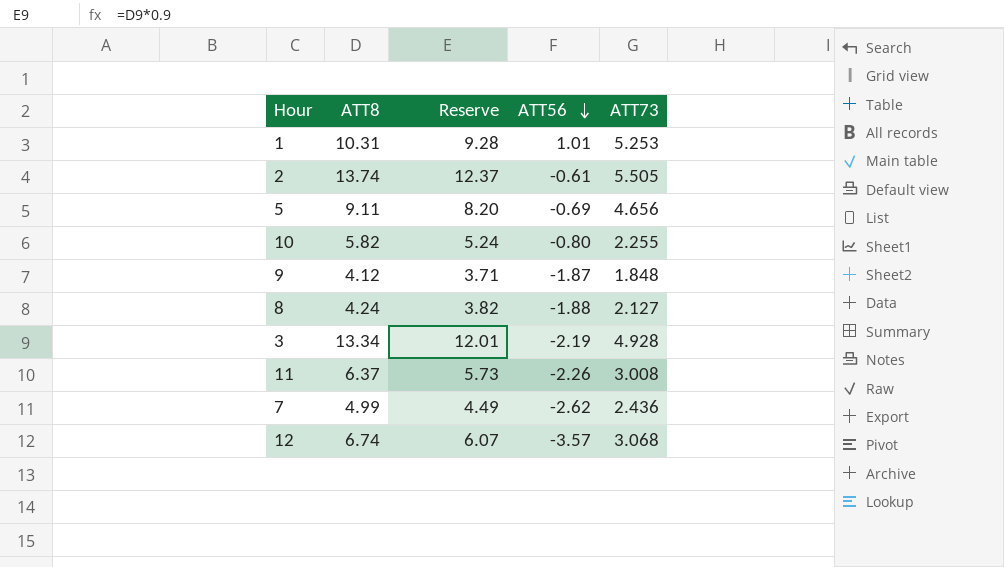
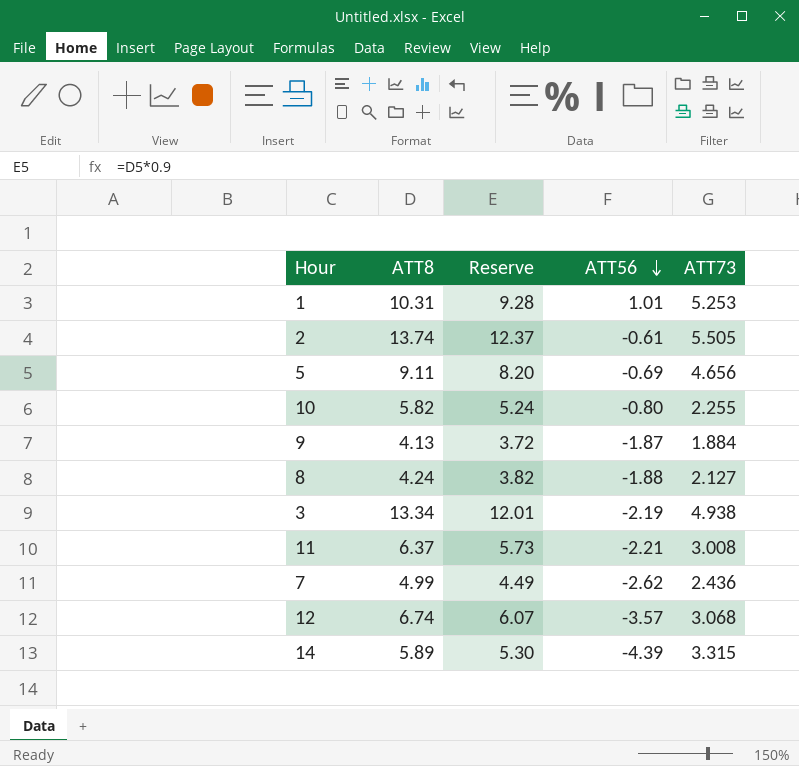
9 | ATT8: 4.12 -> 4.13
9 | Reserve: 3.71 -> 3.72
9 | ATT73: 1.848 -> 1.884
3 | ATT73: 4.928 -> 4.938
11 | ATT56: -2.26 -> -2.21
row 14: none -> 5.89 | 5.30 | -4.39 | 3.315

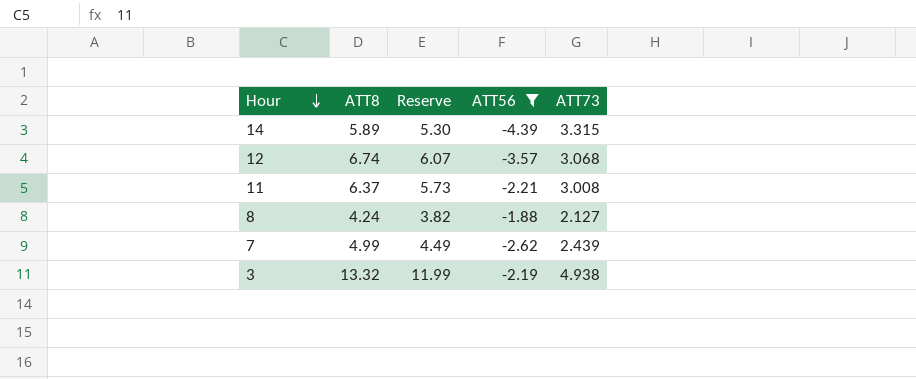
filter: none -> ATT56 <= -1.88
row order: ATT56 descending -> Hour descending
7 | ATT73: 2.436 -> 2.439
3 | ATT8: 13.34 -> 13.32
3 | Reserve: 12.01 -> 11.99

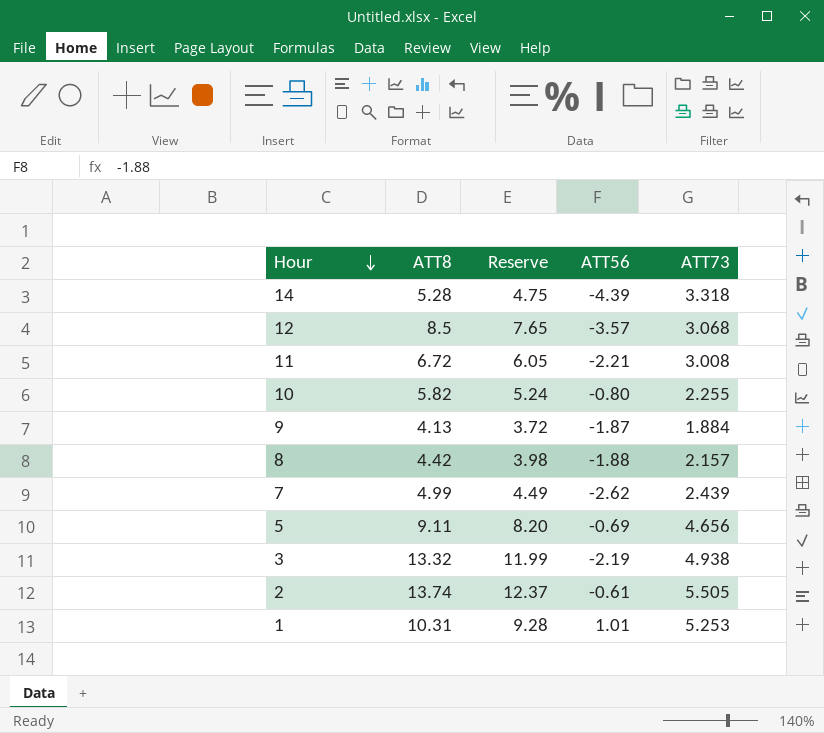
filter: ATT56 <= -1.88 -> none
14 | ATT8: 5.89 -> 5.28
14 | Reserve: 5.30 -> 4.75
14 | ATT73: 3.315 -> 3.318
12 | ATT8: 6.74 -> 8.5
12 | Reserve: 6.07 -> 7.65
11 | ATT8: 6.37 -> 6.72
11 | Reserve: 5.73 -> 6.05
8 | ATT8: 4.24 -> 4.42
8 | Reserve: 3.82 -> 3.98
8 | ATT73: 2.127 -> 2.157

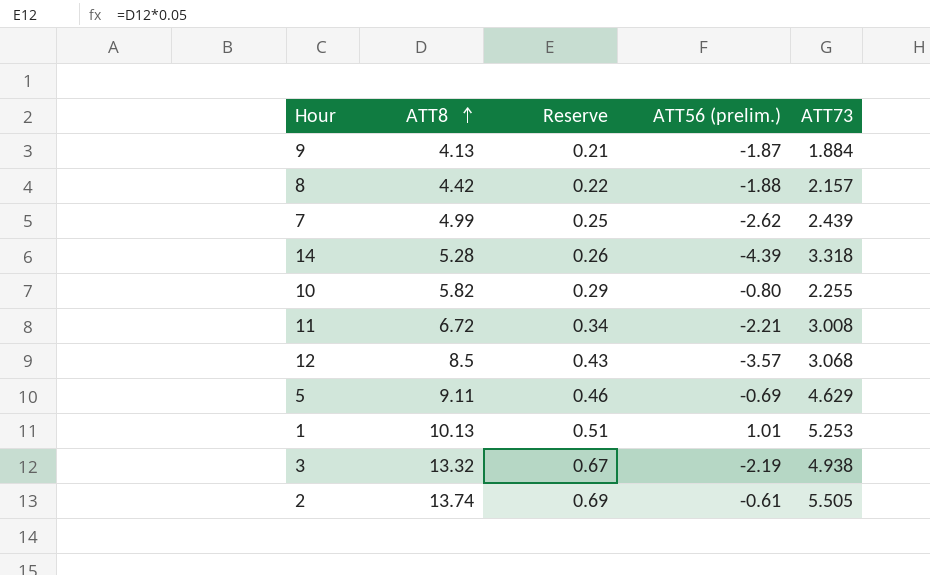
row order: Hour descending -> ATT8 ascending
column Reserve | formula: [ATT8] * 0.9 -> [ATT8] * 0.05
column name: ATT56 -> ATT56 (prelim.)
5 | ATT73: 4.656 -> 4.629
1 | ATT8: 10.31 -> 10.13

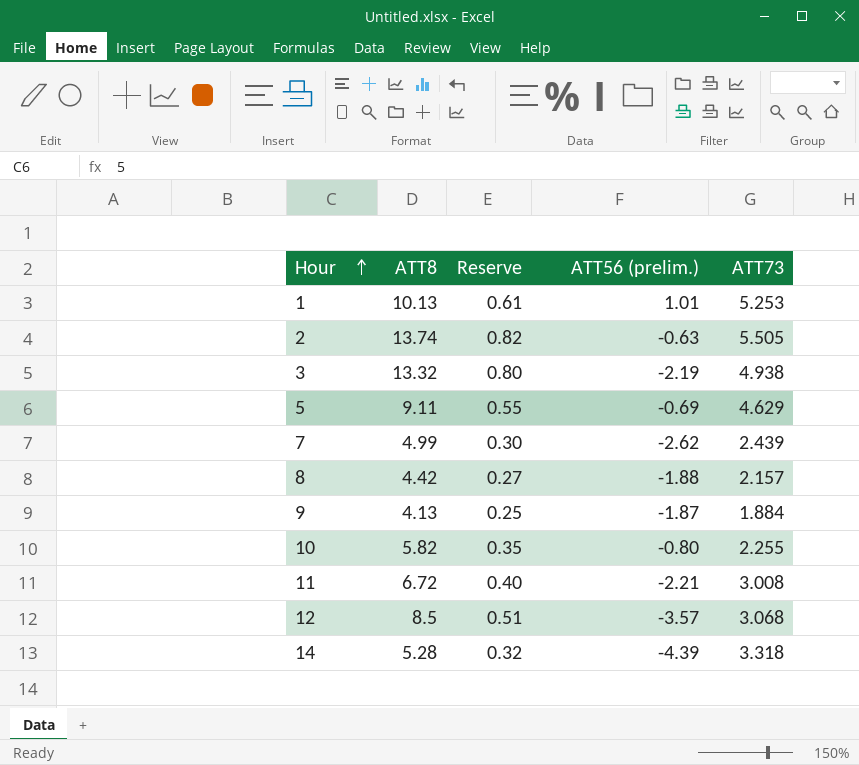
row order: ATT8 ascending -> Hour ascending
column Reserve | formula: [ATT8] * 0.05 -> [ATT8] * 0.06
2 | ATT56 (prelim.): -0.61 -> -0.63

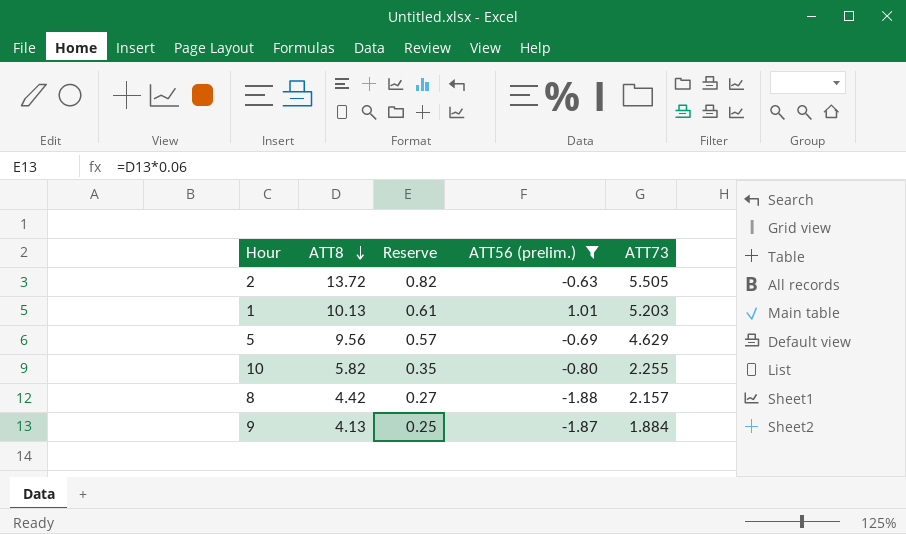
filter: none -> ATT56 (prelim.) >= -1.88
row order: Hour ascending -> ATT8 descending
2 | ATT8: 13.74 -> 13.72
1 | ATT73: 5.253 -> 5.203
5 | ATT8: 9.11 -> 9.56
5 | Reserve: 0.55 -> 0.57

